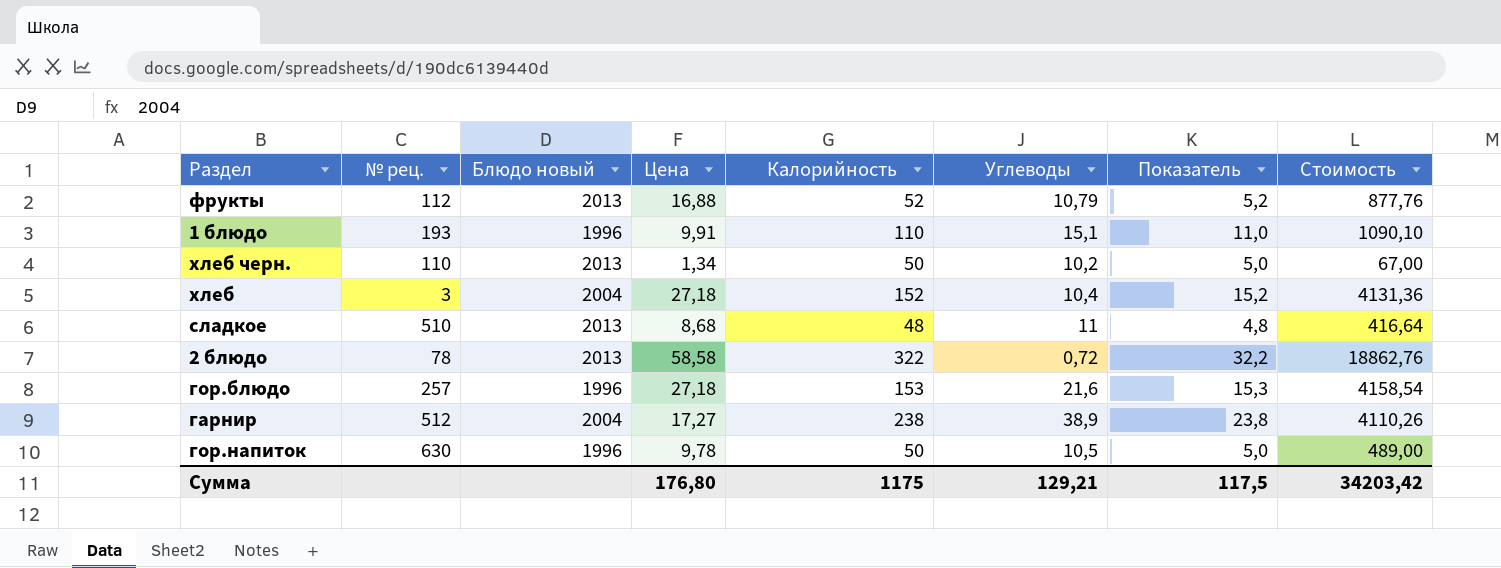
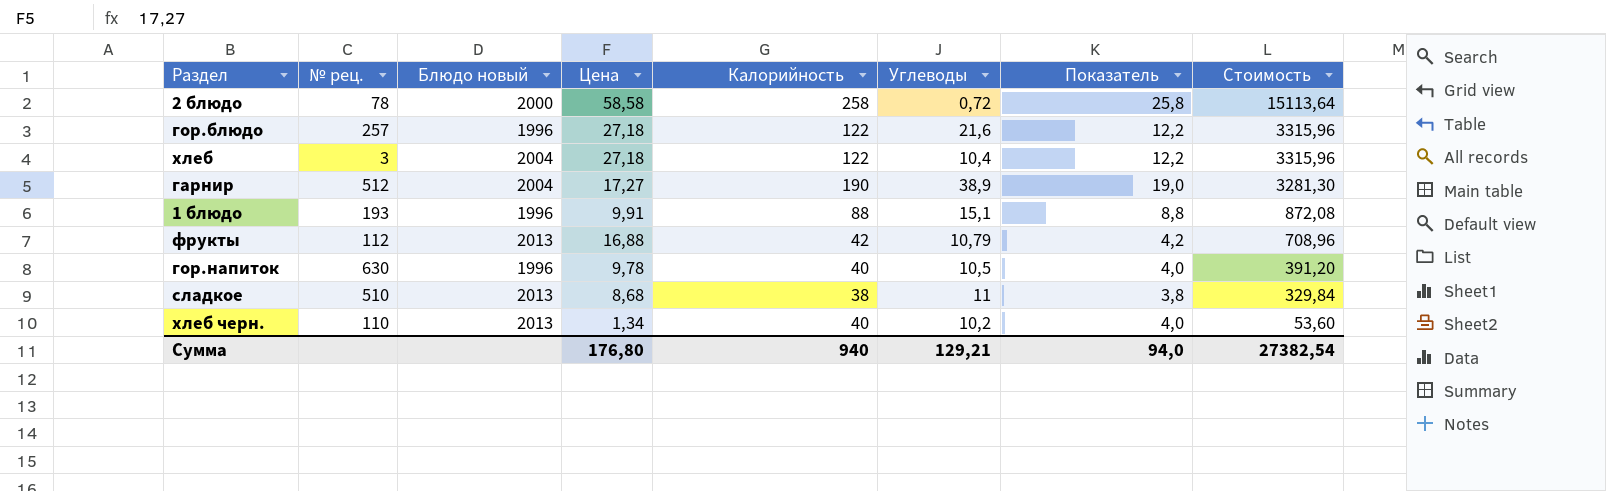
row order: none -> Стоимость descending
2 блюдо | Блюдо новый: 2013 -> 2000
2 блюдо | Калорийность: 322 -> 258
2 блюдо | Показатель: 32,2 -> 25,8
2 блюдо | Стоимость: 18862,76 -> 15113,64
гор.блюдо | Калорийность: 153 -> 122
гор.блюдо | Показатель: 15,3 -> 12,2
гор.блюдо | Стоимость: 4158,54 -> 3315,96
хлеб | Калорийность: 152 -> 122
хлеб | Показатель: 15,2 -> 12,2
хлеб | Стоимость: 4131,36 -> 3315,96
гарнир | Калорийность: 238 -> 190
гарнир | Показатель: 23,8 -> 19,0
гарнир | Стоимость: 4110,26 -> 3281,30
1 блюдо | Калорийность: 110 -> 88
1 блюдо | Показатель: 11,0 -> 8,8
1 блюдо | Стоимость: 1090,10 -> 872,08
фрукты | Калорийность: 52 -> 42
фрукты | Показатель: 5,2 -> 4,2
фрукты | Стоимость: 877,76 -> 708,96
гор.напиток | Калорийность: 50 -> 40
гор.напиток | Показатель: 5,0 -> 4,0
гор.напиток | Стоимость: 489,00 -> 391,20
сладкое | Калорийность: 48 -> 38
сладкое | Показатель: 4,8 -> 3,8
сладкое | Стоимость: 416,64 -> 329,84
хлеб черн. | Калорийность: 50 -> 40
хлеб черн. | Показатель: 5,0 -> 4,0
хлеб черн. | Стоимость: 67,00 -> 53,60
Сумма | Калорийность: 1175 -> 940
Сумма | Показатель: 117,5 -> 94,0
Сумма | Стоимость: 34203,42 -> 27382,54

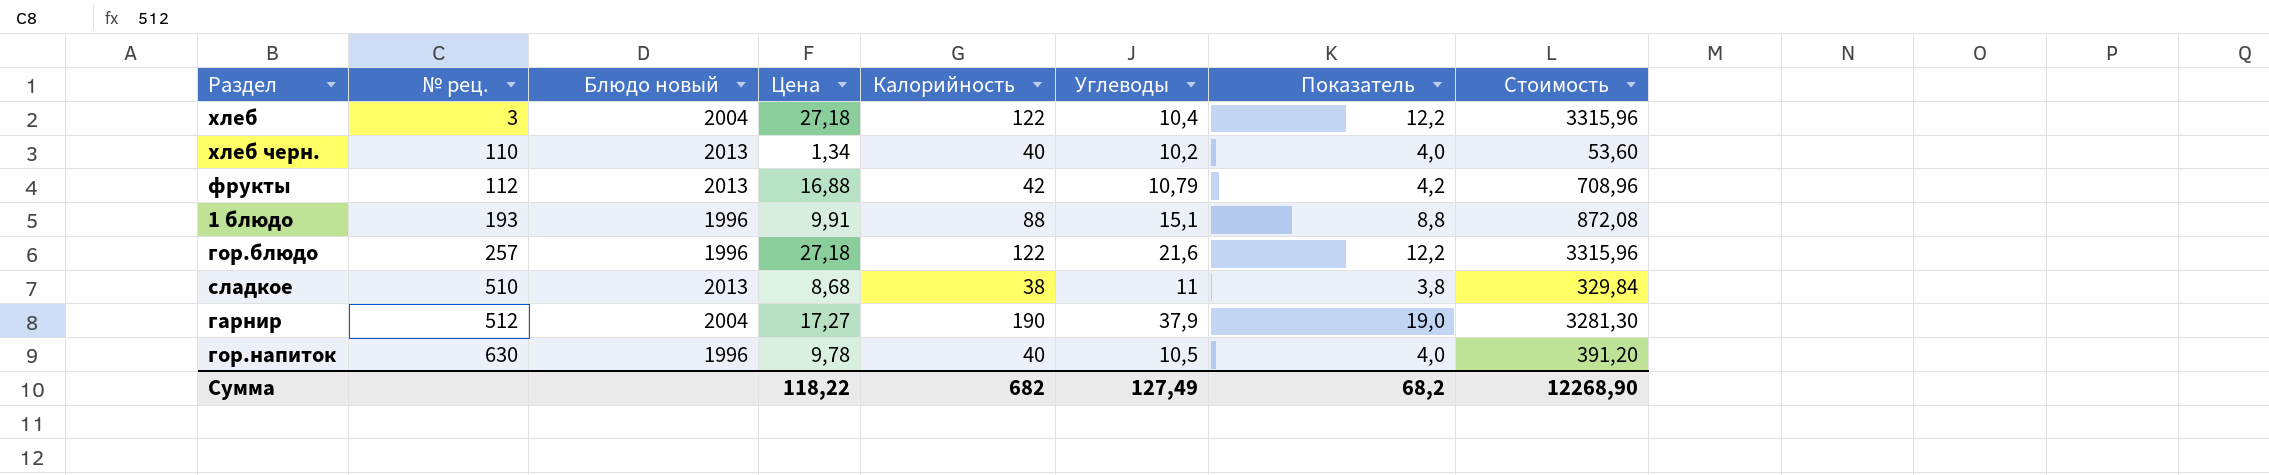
row order: Стоимость descending -> № рец. ascending
row 2 блюдо: 78 | 2000 | 58,58 | 258 | 0,72 | 25,8 | 15113,64 -> none
гарнир | Углеводы: 38,9 -> 37,9
Сумма | Цена: 176,80 -> 118,22
Сумма | Калорийность: 940 -> 682
Сумма | Углеводы: 129,21 -> 127,49
Сумма | Показатель: 94,0 -> 68,2
Сумма | Стоимость: 27382,54 -> 12268,90

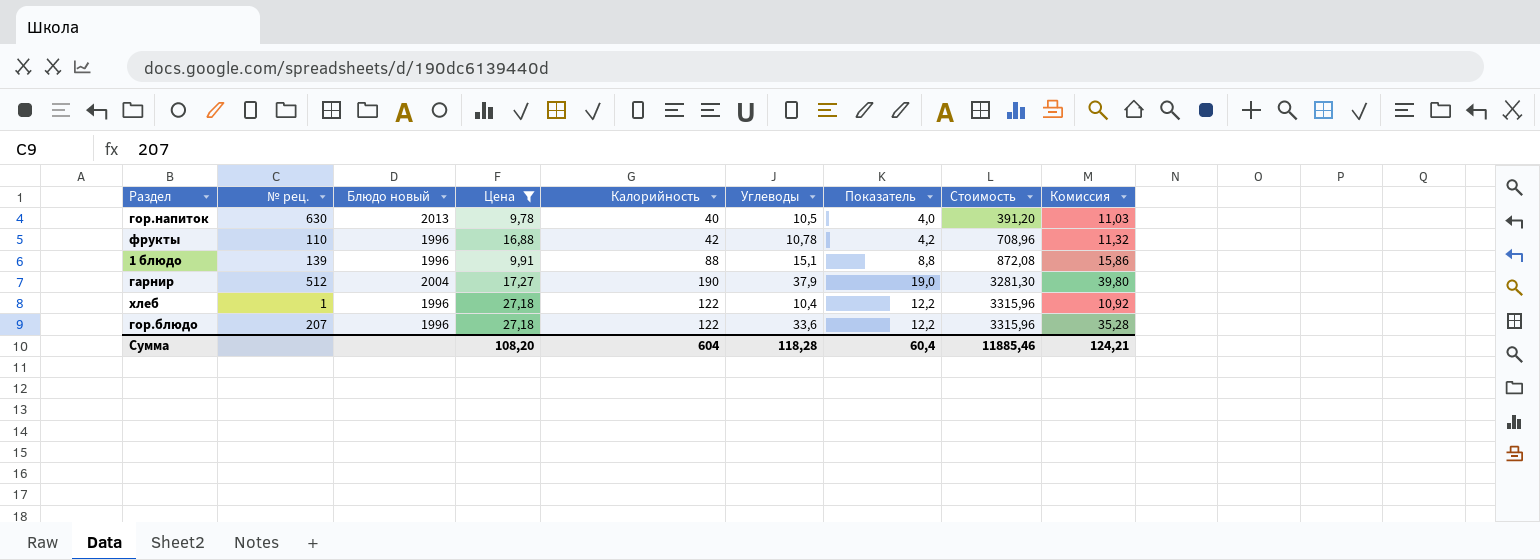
filter: none -> Цена >= 9,78
row order: № рец. ascending -> Стоимость ascending
column Комиссия | formula: none -> [Углеводы] * 1,05
гор.напиток | Блюдо новый: 1996 -> 2013
фрукты | № рец.: 112 -> 110
фрукты | Блюдо новый: 2013 -> 1996
фрукты | Углеводы: 10,79 -> 10,78
1 блюдо | № рец.: 193 -> 139
хлеб | № рец.: 3 -> 1
хлеб | Блюдо новый: 2004 -> 1996
гор.блюдо | № рец.: 257 -> 207
гор.блюдо | Углеводы: 21,6 -> 33,6
Сумма | Цена: 118,22 -> 108,20
Сумма | Калорийность: 682 -> 604
Сумма | Углеводы: 127,49 -> 118,28
Сумма | Показатель: 68,2 -> 60,4
Сумма | Стоимость: 12268,90 -> 11885,46

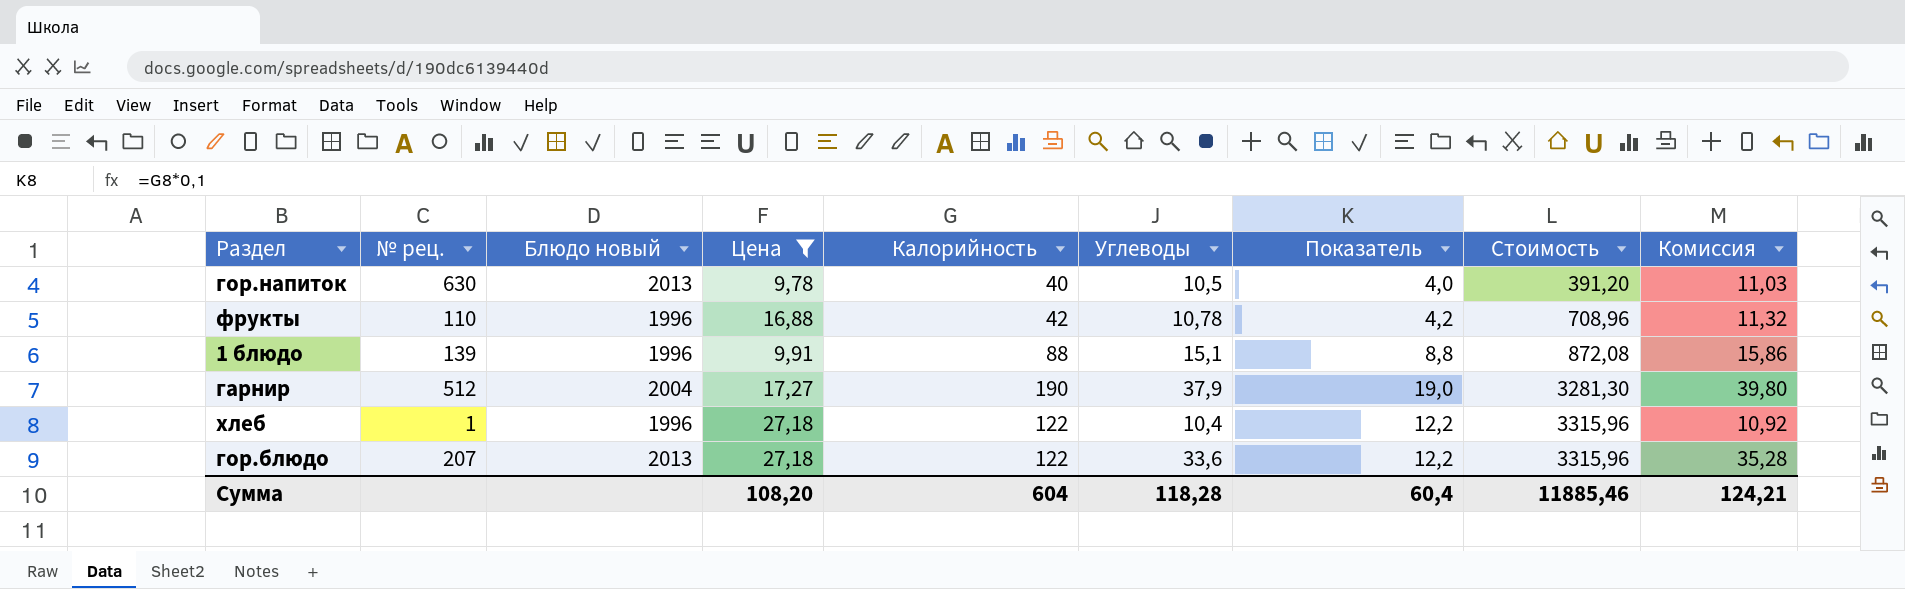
гор.блюдо | Блюдо новый: 1996 -> 2013

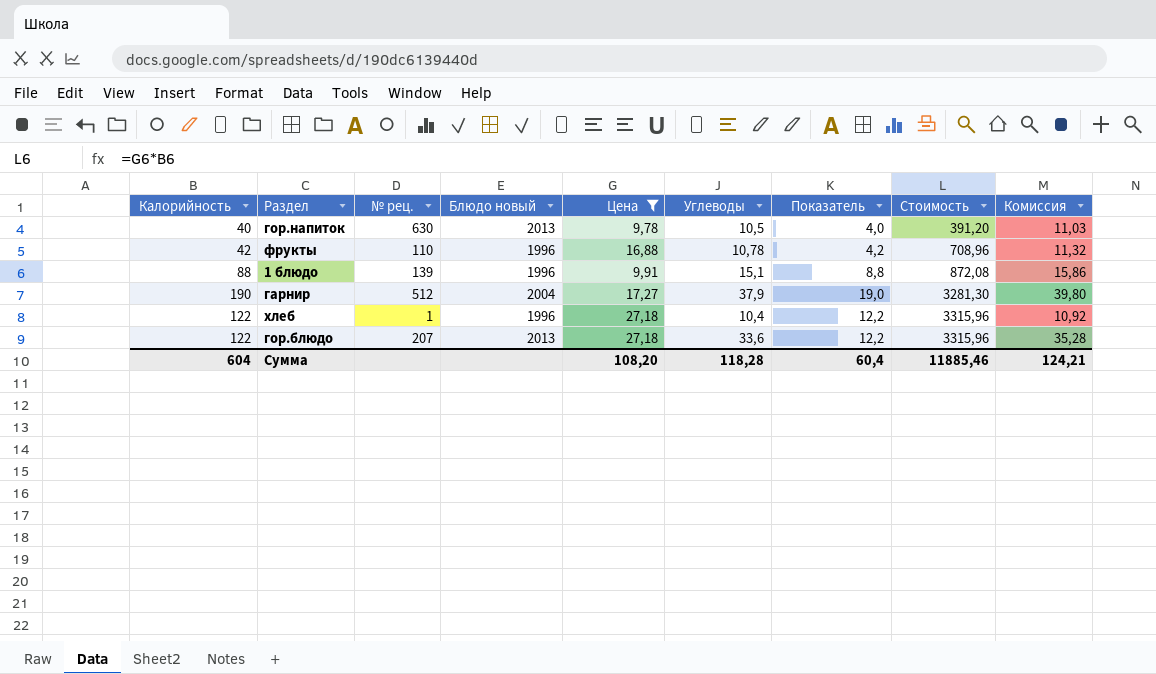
column Калорийность | position: 5 -> 1

